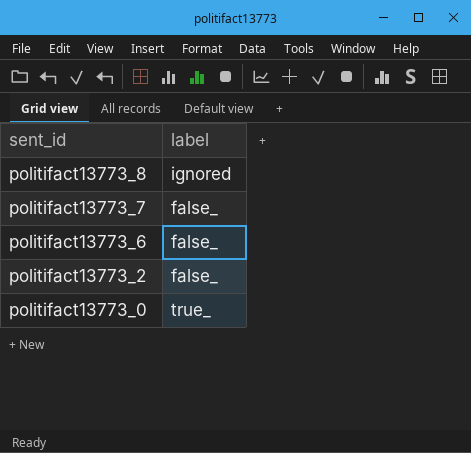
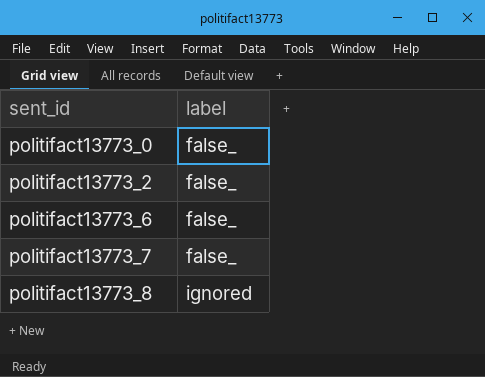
row order: sent_id descending -> sent_id ascending
politifact13773_0 | label: true_ -> false_

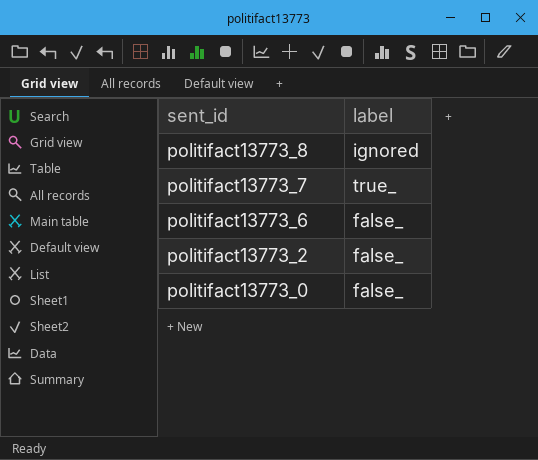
row order: sent_id ascending -> sent_id descending
politifact13773_7 | label: false_ -> true_

